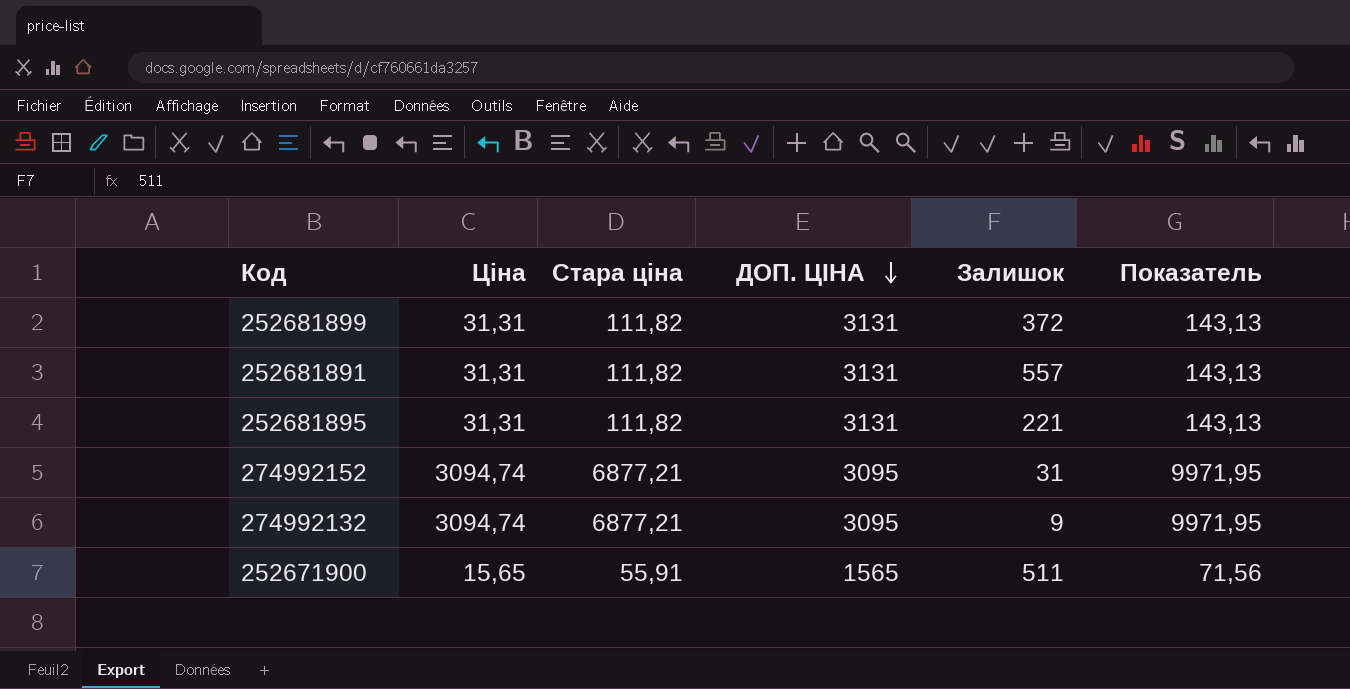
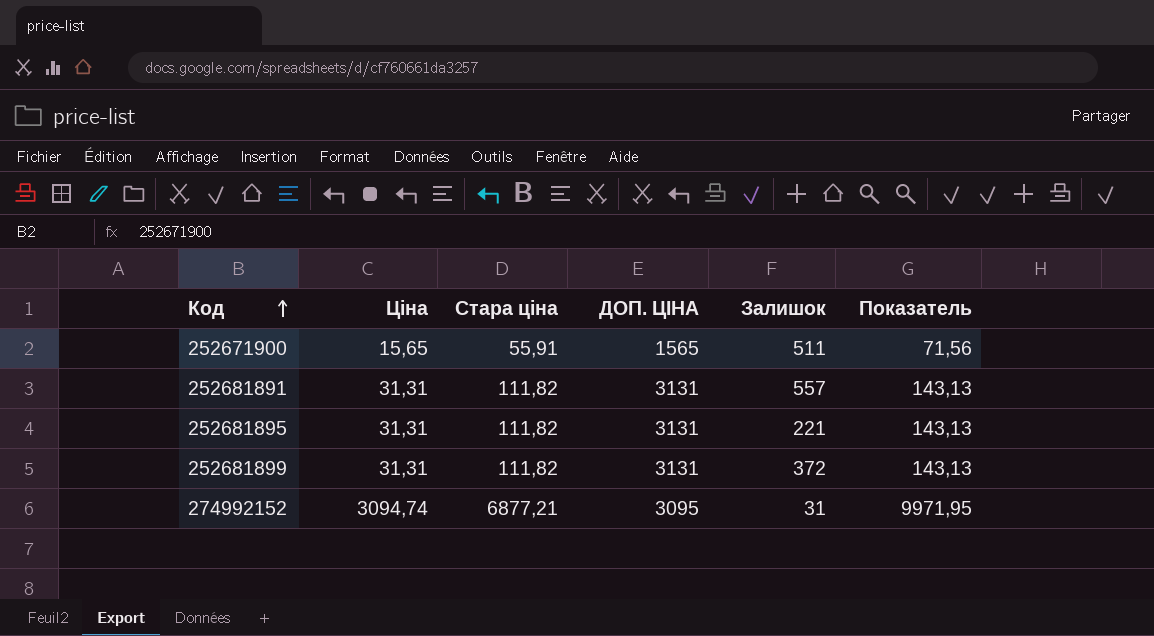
row order: ДОП. ЦІНА descending -> Код ascending
row 274992132: 3094,74 | 6877,21 | 3095 | 9 | 9971,95 -> none

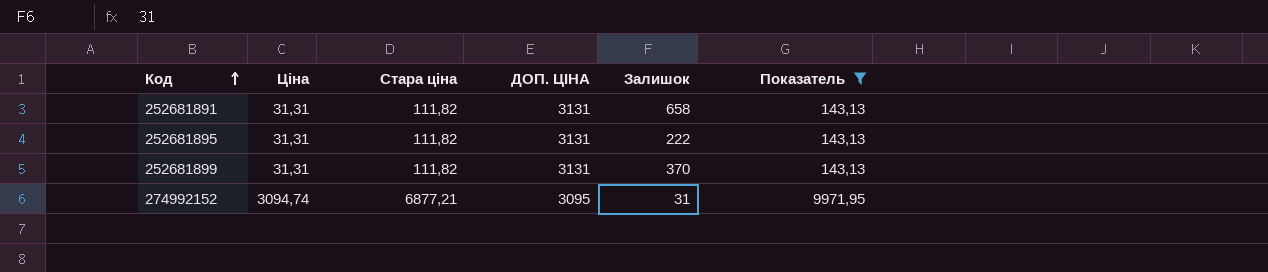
filter: none -> Показатель != 71,56
252681891 | Залишок: 557 -> 658
252681895 | Залишок: 221 -> 222
252681899 | Залишок: 372 -> 370

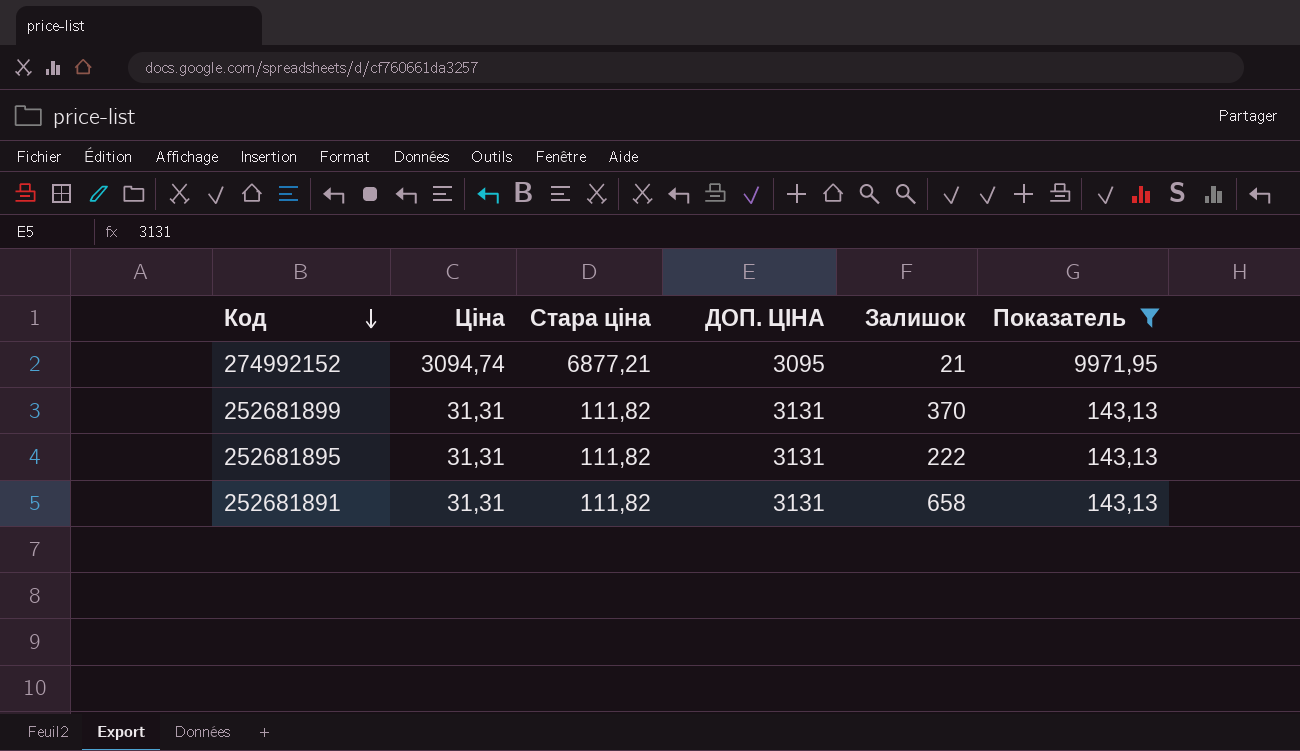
row order: Код ascending -> Код descending
274992152 | Залишок: 31 -> 21

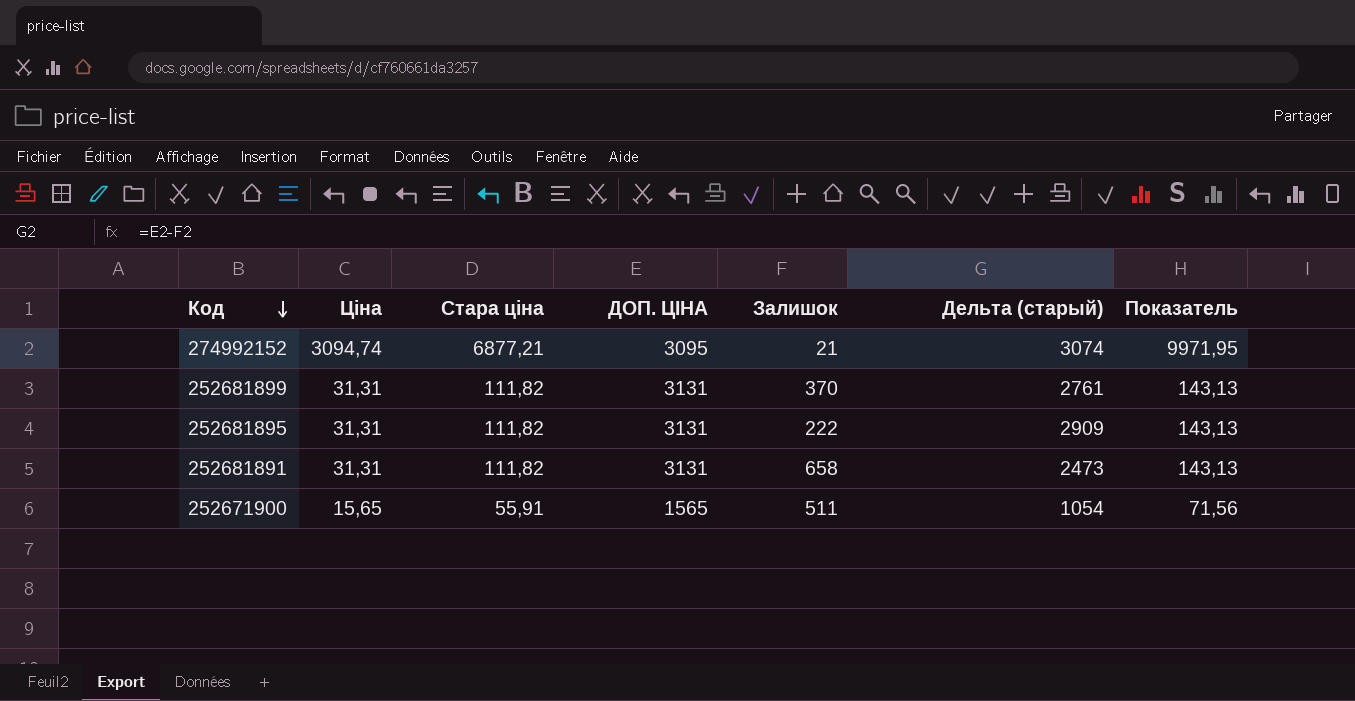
filter: Показатель != 71,56 -> none
column Дельта (старый) | formula: none -> [ДОП. ЦІНА] - [Залишок]

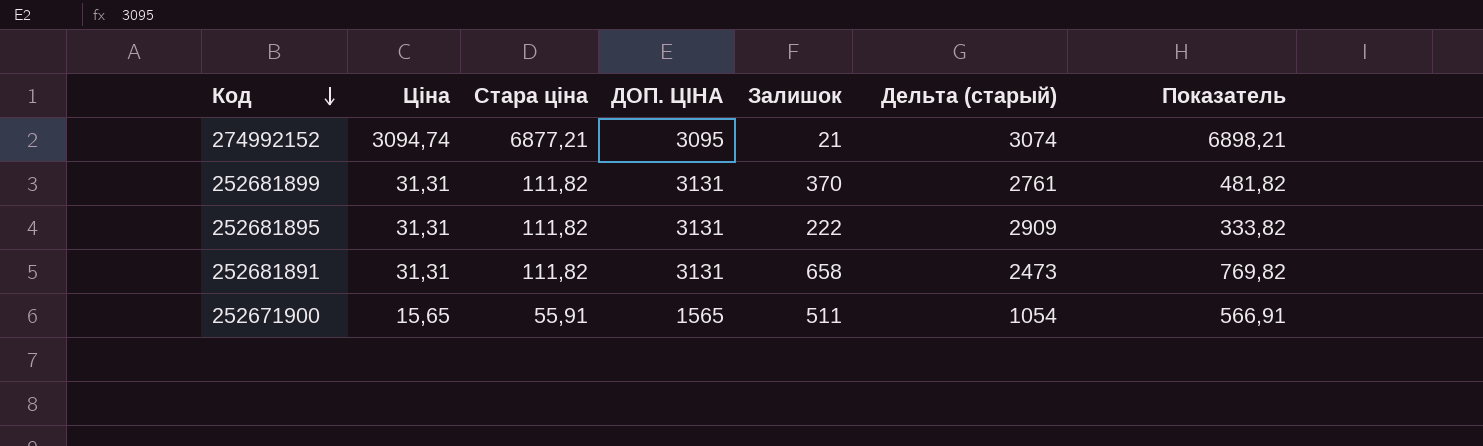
column Показатель | formula: [Ціна] + [Стара ціна] -> [Стара ціна] + [Залишок]

